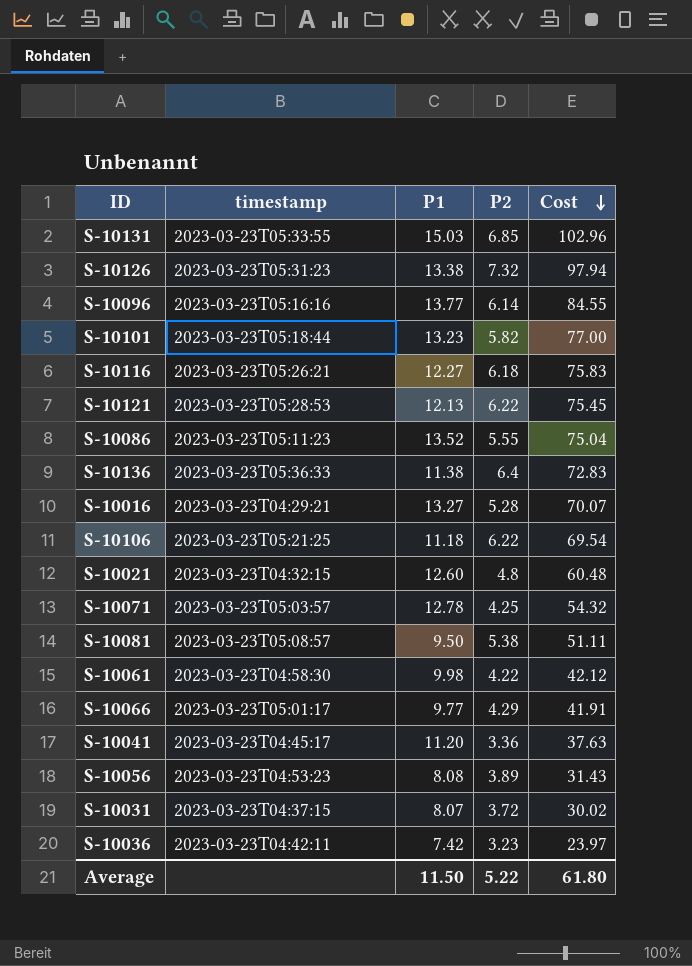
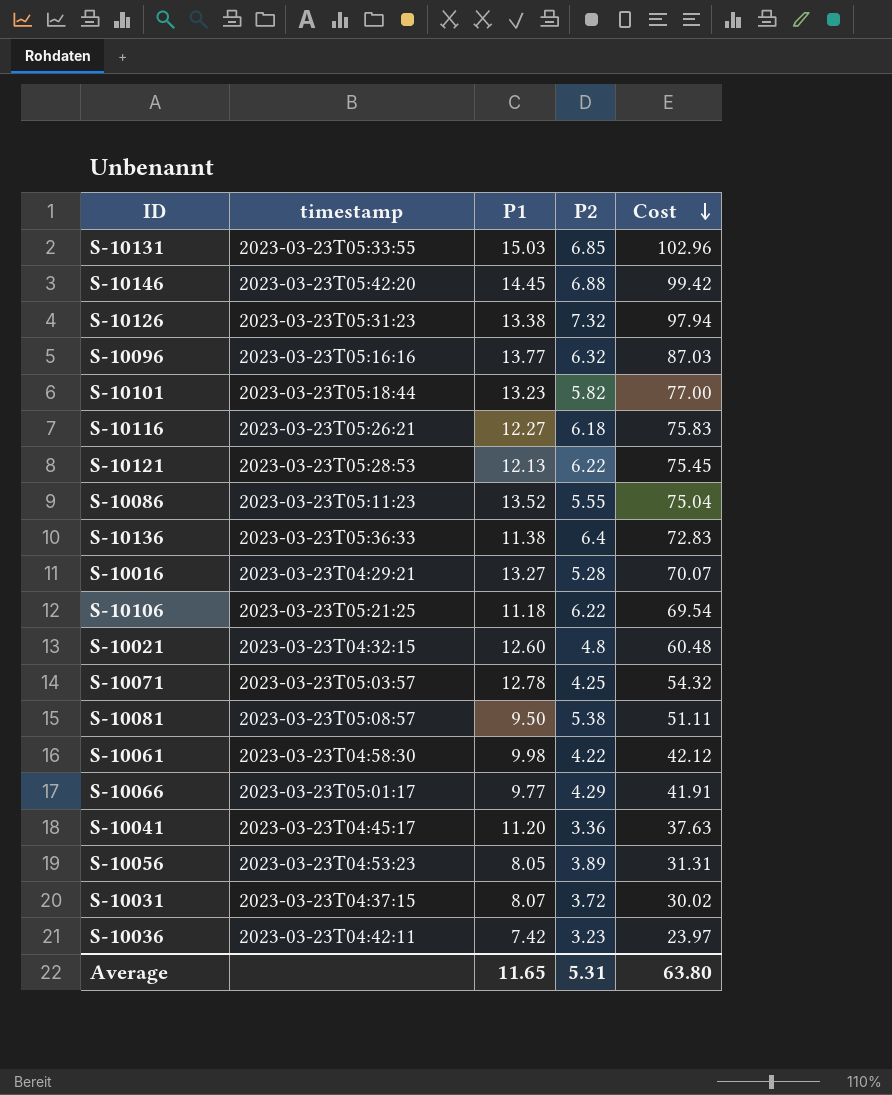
row S-10146: none -> 2023-03-23T05:42:20 | 14.45 | 6.88 | 99.42
S-10096 | P2: 6.14 -> 6.32
S-10096 | Cost: 84.55 -> 87.03
S-10056 | P1: 8.08 -> 8.05
S-10056 | Cost: 31.43 -> 31.31
Average | P1: 11.50 -> 11.65
Average | P2: 5.22 -> 5.31
Average | Cost: 61.80 -> 63.80

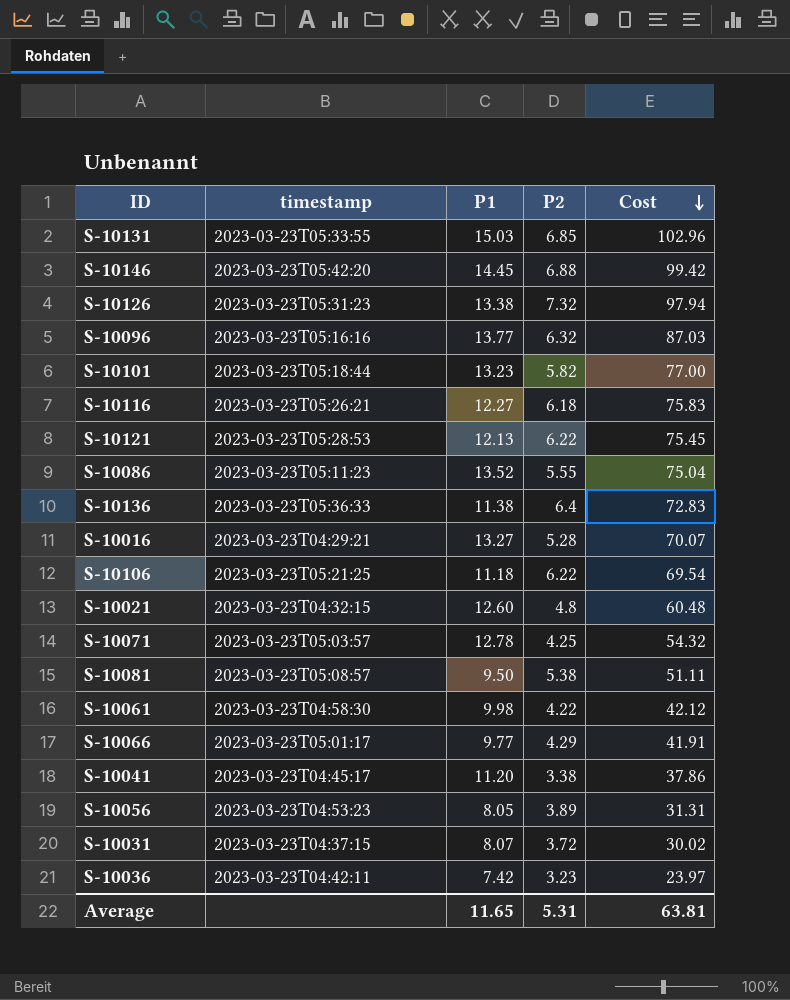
S-10041 | P2: 3.36 -> 3.38
S-10041 | Cost: 37.63 -> 37.86
Average | Cost: 63.80 -> 63.81

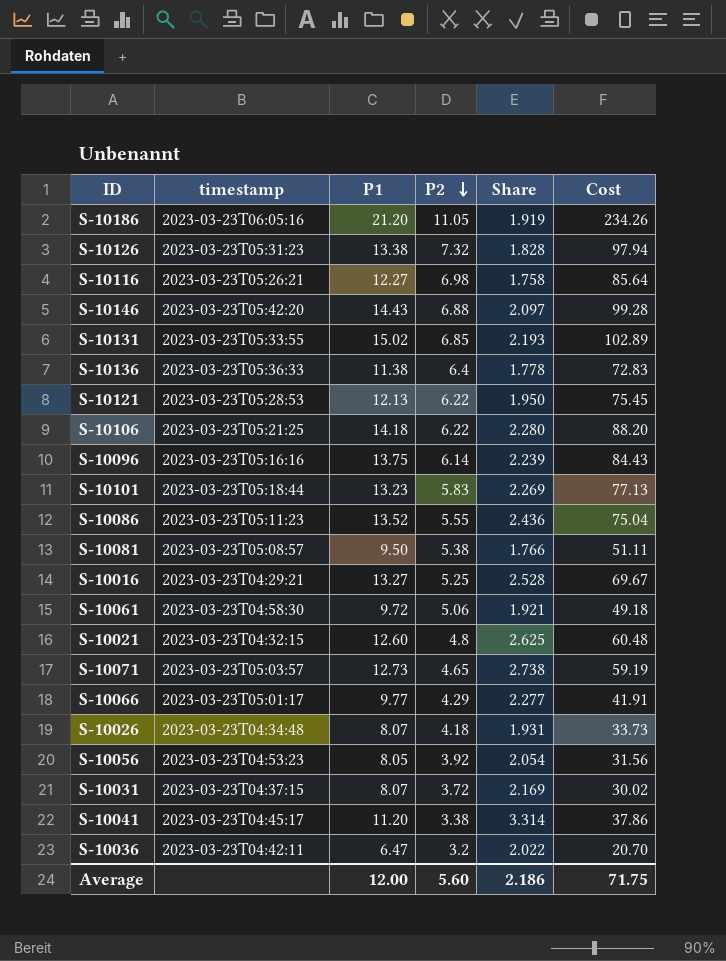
row order: Cost descending -> P2 descending
column Share | formula: none -> [P1] / [P2]
row S-10186: none -> 2023-03-23T06:05:16 | 21.20 | 11.05 | 1.919 | 234.26
S-10116 | P2: 6.18 -> 6.98
S-10116 | Cost: 75.83 -> 85.64
S-10146 | P1: 14.45 -> 14.43
S-10146 | Cost: 99.42 -> 99.28
S-10131 | P1: 15.03 -> 15.02
S-10131 | Cost: 102.96 -> 102.89
S-10106 | P1: 11.18 -> 14.18
S-10106 | Cost: 69.54 -> 88.20
S-10096 | P1: 13.77 -> 13.75
S-10096 | P2: 6.32 -> 6.14
S-10096 | Cost: 87.03 -> 84.43
S-10101 | P2: 5.82 -> 5.83
S-10101 | Cost: 77.00 -> 77.13
S-10016 | P2: 5.28 -> 5.25
S-10016 | Cost: 70.07 -> 69.67
S-10061 | P1: 9.98 -> 9.72
S-10061 | P2: 4.22 -> 5.06
S-10061 | Cost: 42.12 -> 49.18
S-10071 | P1: 12.78 -> 12.73
S-10071 | P2: 4.25 -> 4.65
S-10071 | Cost: 54.32 -> 59.19
row S-10026: none -> 2023-03-23T04:34:48 | 8.07 | 4.18 | 1.931 | 33.73
S-10056 | P2: 3.89 -> 3.92
S-10056 | Cost: 31.31 -> 31.56
S-10036 | P1: 7.42 -> 6.47
S-10036 | P2: 3.23 -> 3.2
S-10036 | Cost: 23.97 -> 20.70
Average | P1: 11.65 -> 12.00
Average | P2: 5.31 -> 5.60
Average | Cost: 63.81 -> 71.75

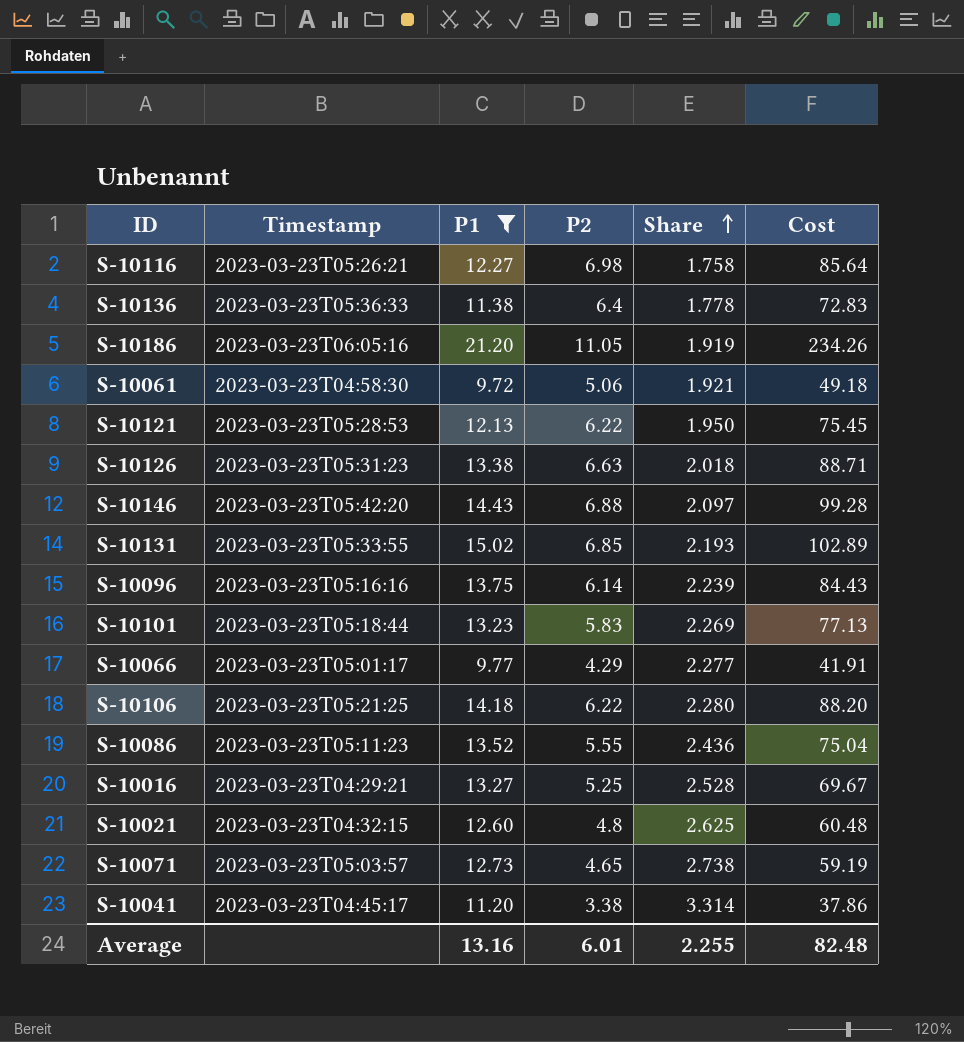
filter: none -> P1 >= 9.72
row order: P2 descending -> Share ascending
column name: timestamp -> Timestamp
S-10126 | P2: 7.32 -> 6.63
S-10126 | Share: 1.828 -> 2.018
S-10126 | Cost: 97.94 -> 88.71
Average | P1: 12.00 -> 13.16
Average | P2: 5.60 -> 6.01
Average | Share: 2.186 -> 2.255
Average | Cost: 71.75 -> 82.48

